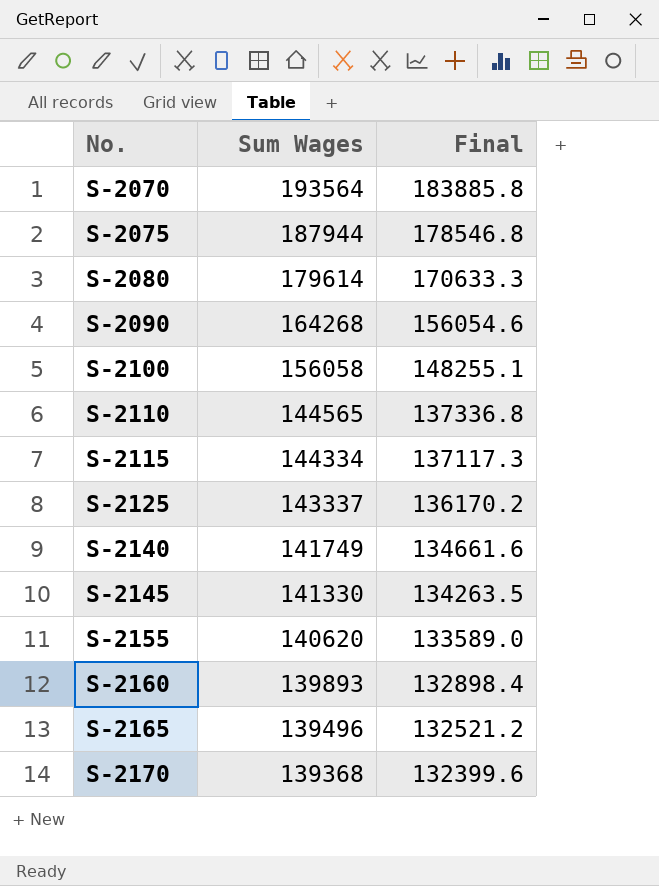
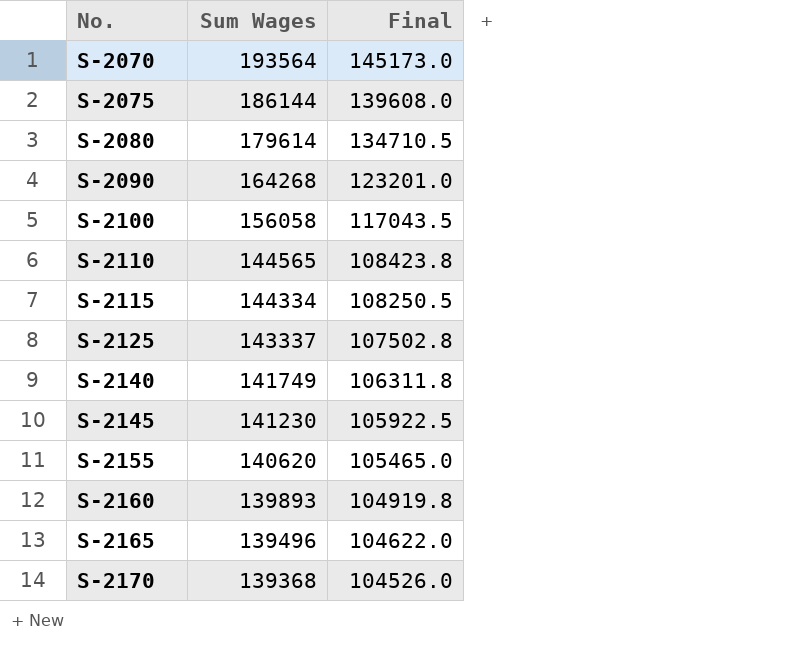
column Final | formula: [Sum Wages] * 0.95 -> [Sum Wages] * 0.75
S-2075 | Sum Wages: 187944 -> 186144
S-2145 | Sum Wages: 141330 -> 141230

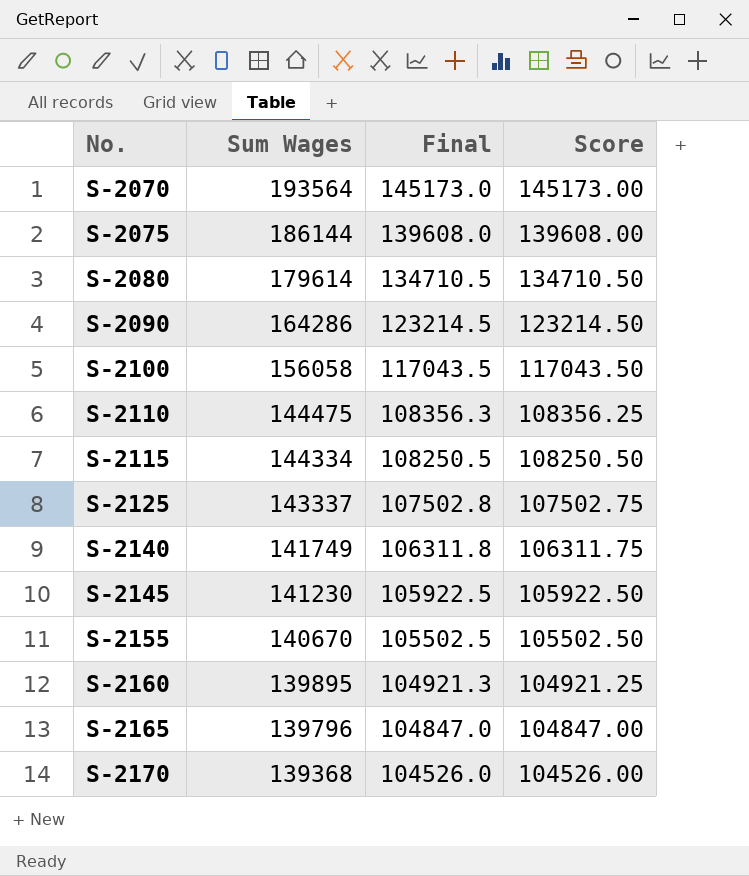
column Score | formula: none -> [Sum Wages] * 0.75
S-2090 | Sum Wages: 164268 -> 164286
S-2090 | Final: 123201.0 -> 123214.5
S-2110 | Sum Wages: 144565 -> 144475
S-2110 | Final: 108423.8 -> 108356.3
S-2155 | Sum Wages: 140620 -> 140670
S-2155 | Final: 105465.0 -> 105502.5
S-2160 | Sum Wages: 139893 -> 139895
S-2160 | Final: 104919.8 -> 104921.3
S-2165 | Sum Wages: 139496 -> 139796
S-2165 | Final: 104622.0 -> 104847.0

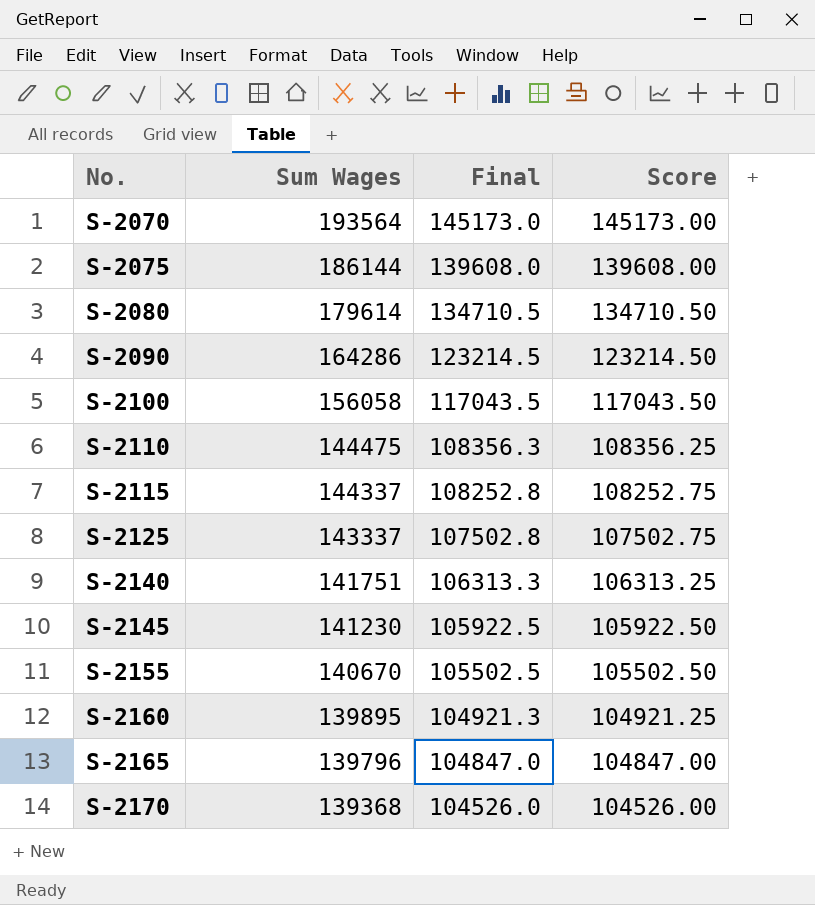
S-2115 | Sum Wages: 144334 -> 144337
S-2115 | Final: 108250.5 -> 108252.8
S-2115 | Score: 108250.50 -> 108252.75
S-2140 | Sum Wages: 141749 -> 141751
S-2140 | Final: 106311.8 -> 106313.3
S-2140 | Score: 106311.75 -> 106313.25

